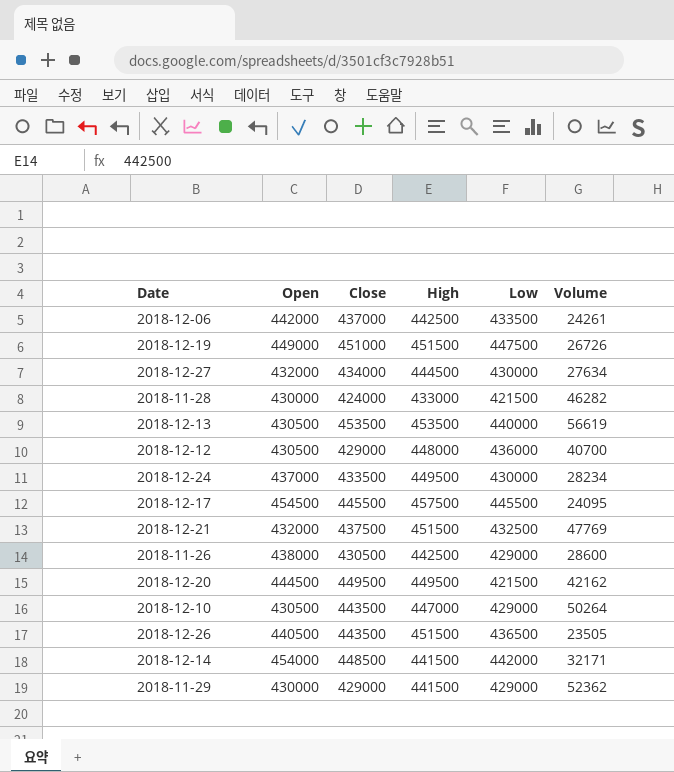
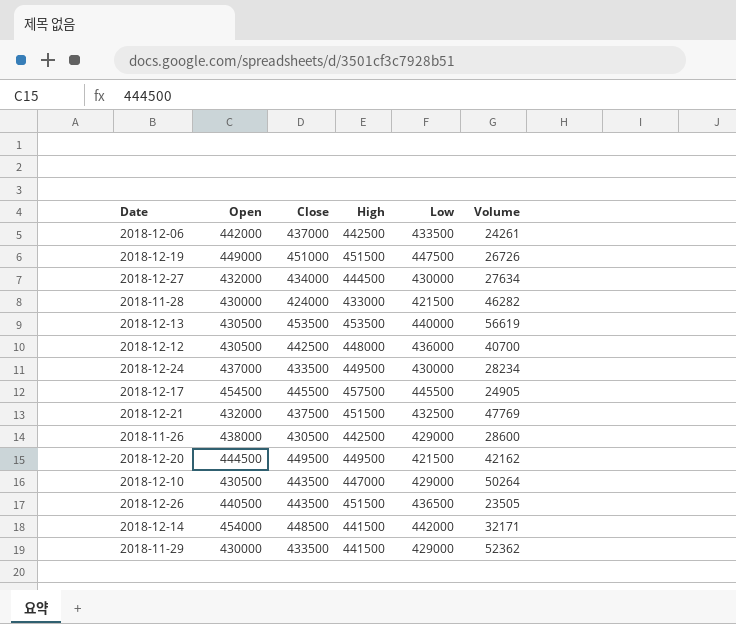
2018-12-12 | Close: 429000 -> 442500
2018-12-17 | Volume: 24095 -> 24905
2018-11-29 | Close: 429000 -> 433500

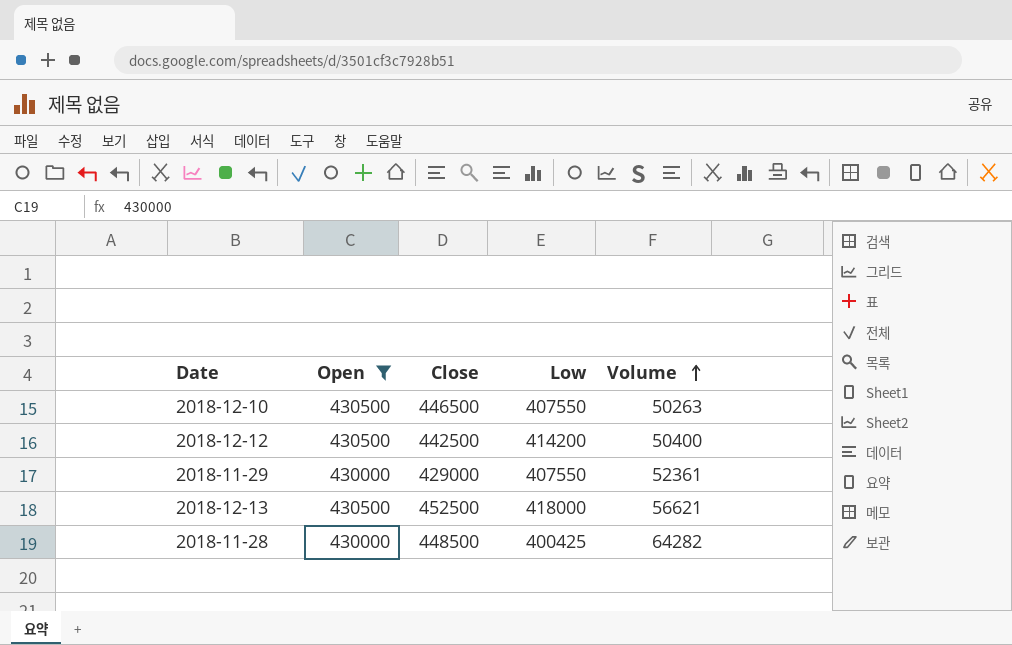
filter: none -> Open <= 430500
row order: none -> Volume ascending
column High | position: 4 -> none
2018-12-10 | Close: 443500 -> 446500
2018-12-10 | Low: 429000 -> 407550
2018-12-10 | Volume: 50264 -> 50263
2018-12-12 | Low: 436000 -> 414200
2018-12-12 | Volume: 40700 -> 50400
2018-11-29 | Close: 433500 -> 429000
2018-11-29 | Low: 429000 -> 407550
2018-11-29 | Volume: 52362 -> 52361
2018-12-13 | Close: 453500 -> 452500
2018-12-13 | Low: 440000 -> 418000
2018-12-13 | Volume: 56619 -> 56621
2018-11-28 | Close: 424000 -> 448500
2018-11-28 | Low: 421500 -> 400425
2018-11-28 | Volume: 46282 -> 64282

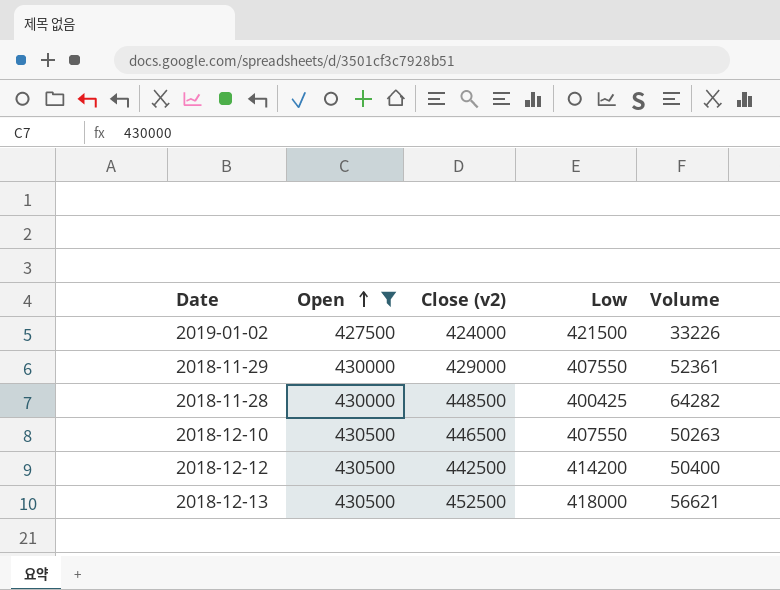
row order: Volume ascending -> Open ascending
column name: Close -> Close (v2)
row 2019-01-02: none -> 427500 | 424000 | 421500 | 33226

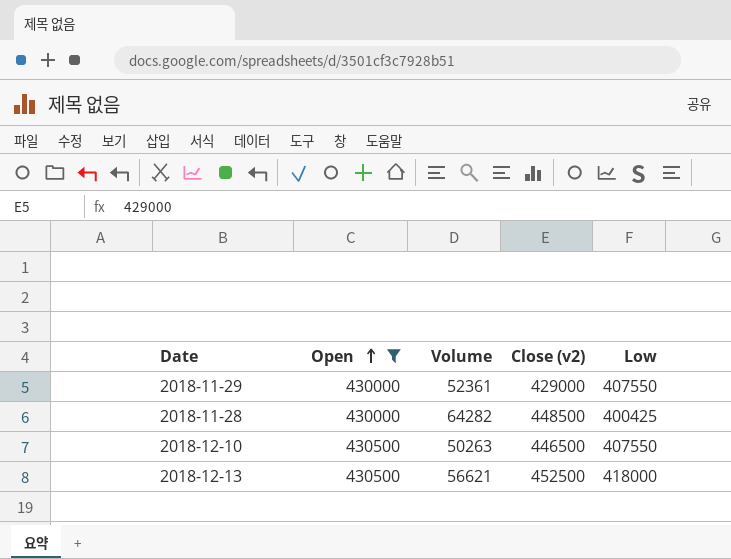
column Volume | position: 5 -> 3
row 2019-01-02: 427500 | 424000 | 421500 | 33226 -> none
row 2018-12-12: 430500 | 442500 | 414200 | 50400 -> none

